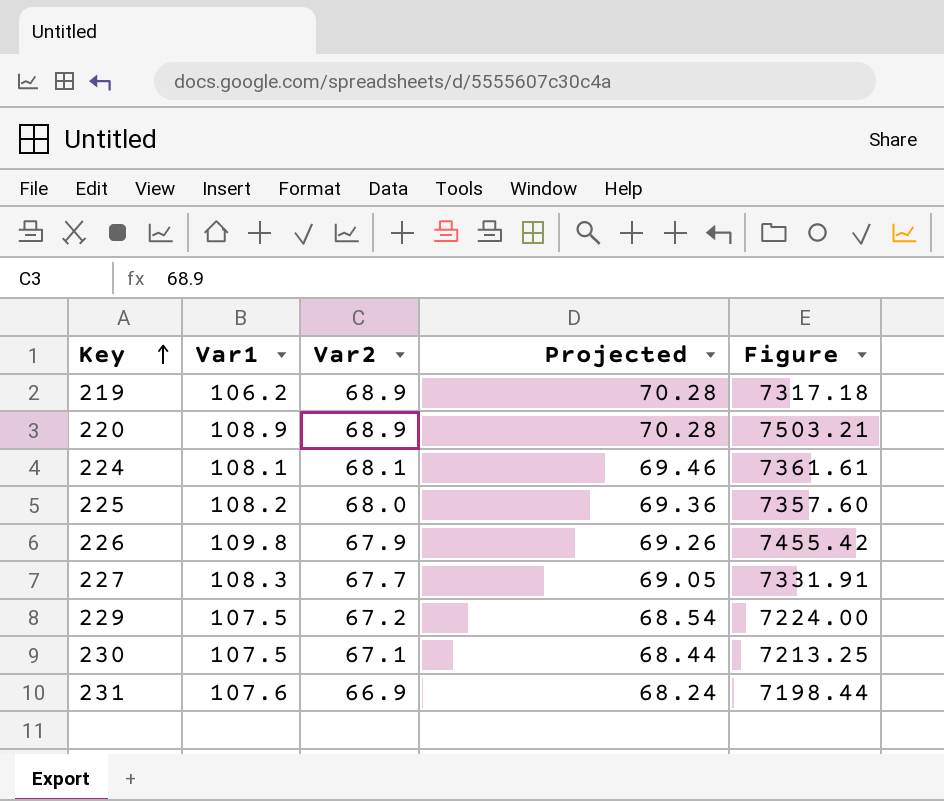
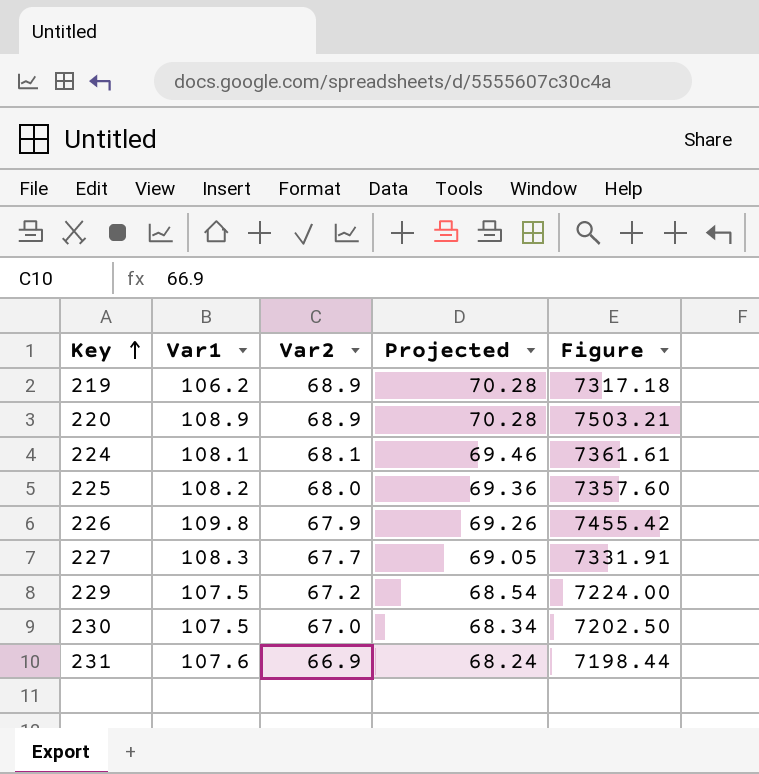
230 | Var2: 67.1 -> 67.0
230 | Projected: 68.44 -> 68.34
230 | Figure: 7213.25 -> 7202.50

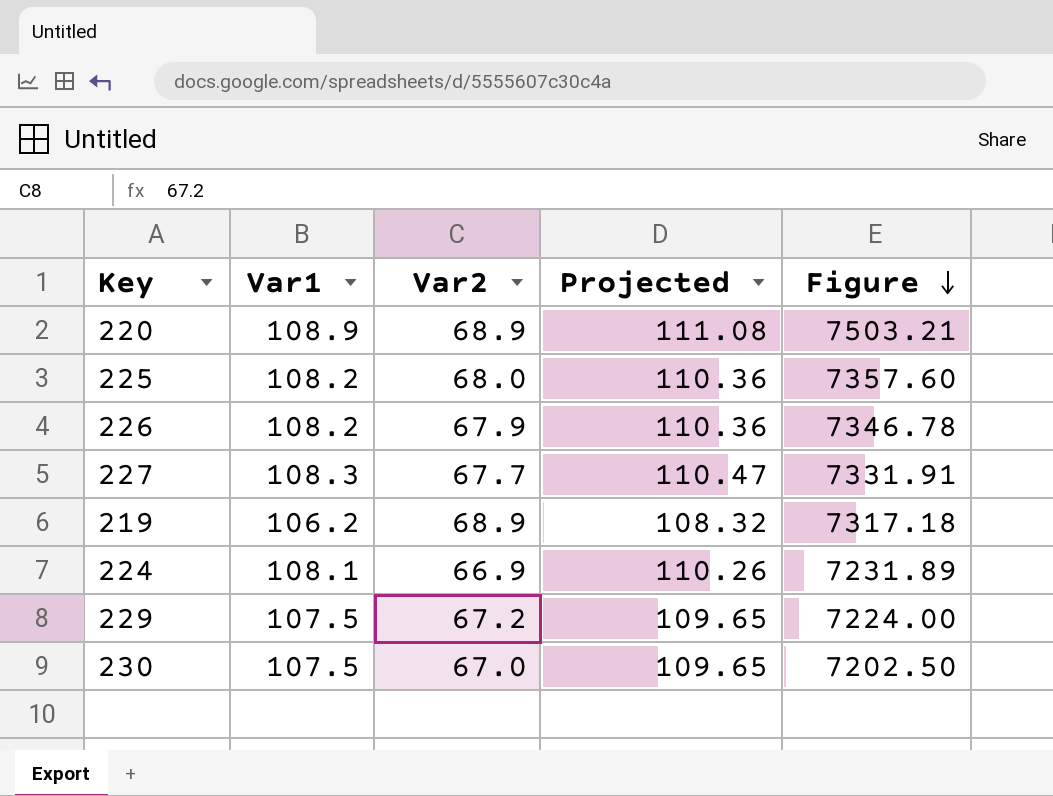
row order: Key ascending -> Figure descending
column Projected | formula: [Var2] * 1.02 -> [Var1] * 1.02
row 231: 107.6 | 66.9 | 68.24 | 7198.44 -> none
226 | Var1: 109.8 -> 108.2
226 | Figure: 7455.42 -> 7346.78
224 | Var2: 68.1 -> 66.9
224 | Figure: 7361.61 -> 7231.89

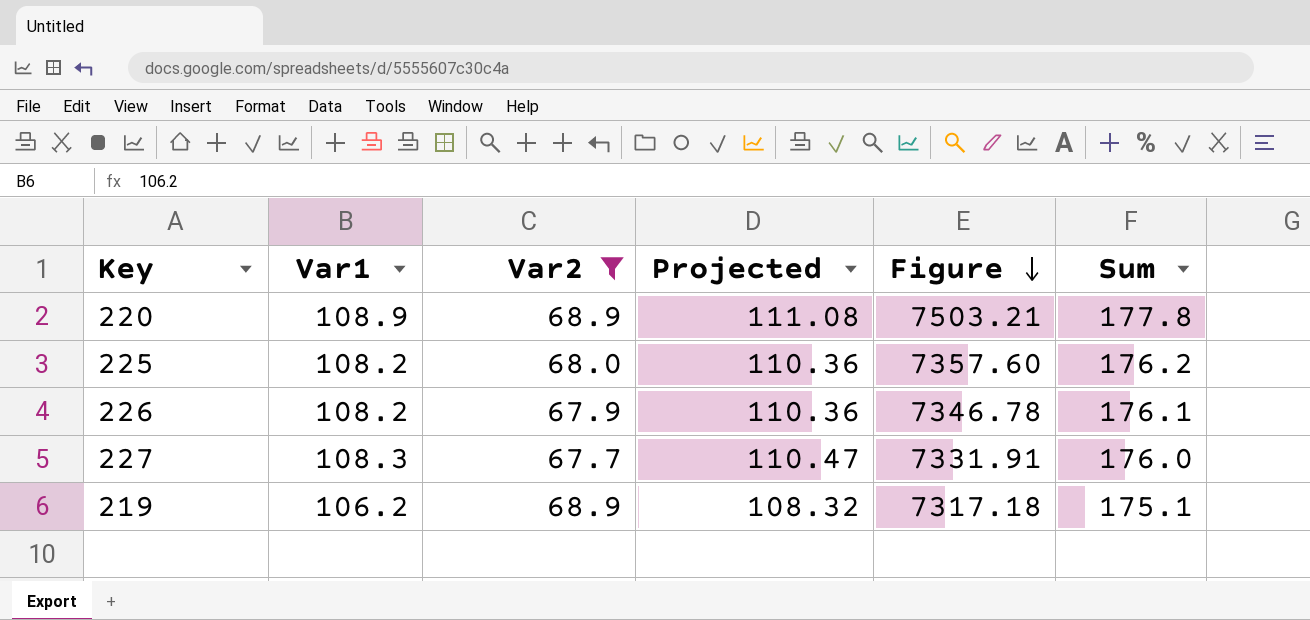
filter: none -> Var2 >= 67.7
column Sum | formula: none -> [Var1] + [Var2]

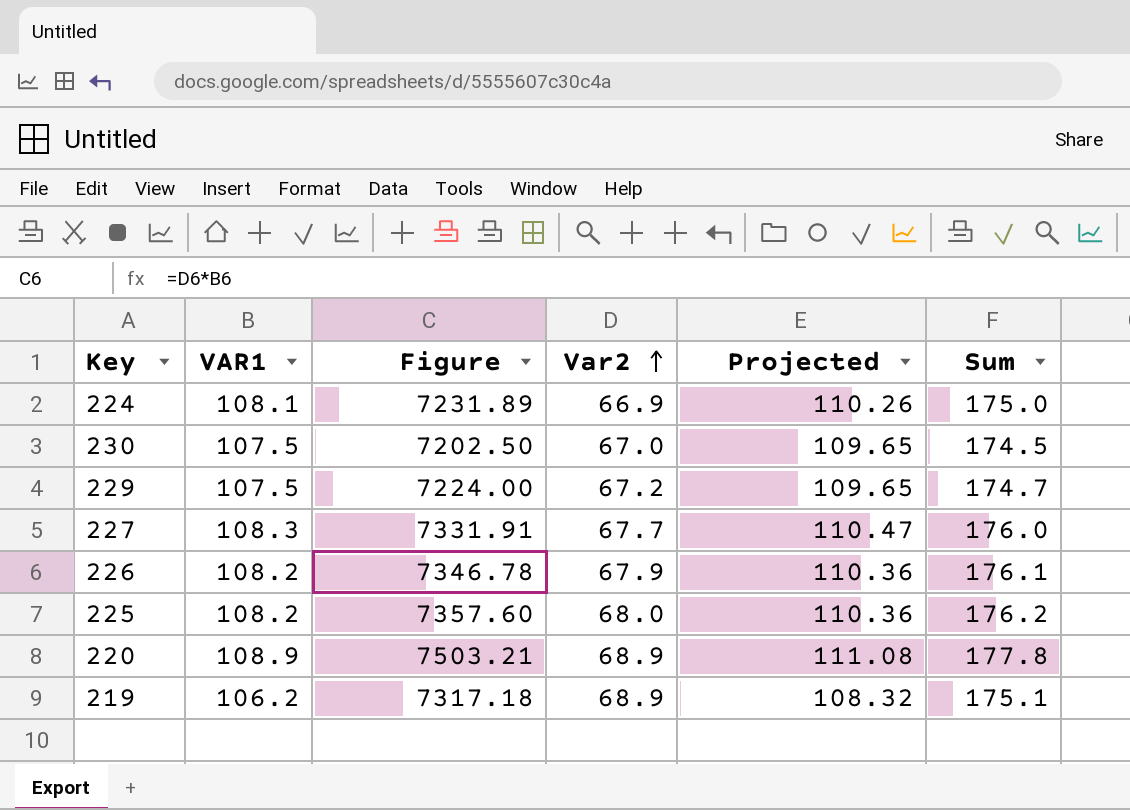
filter: Var2 >= 67.7 -> none
row order: Figure descending -> Var2 ascending
column name: Var1 -> VAR1
column Figure | position: 5 -> 3

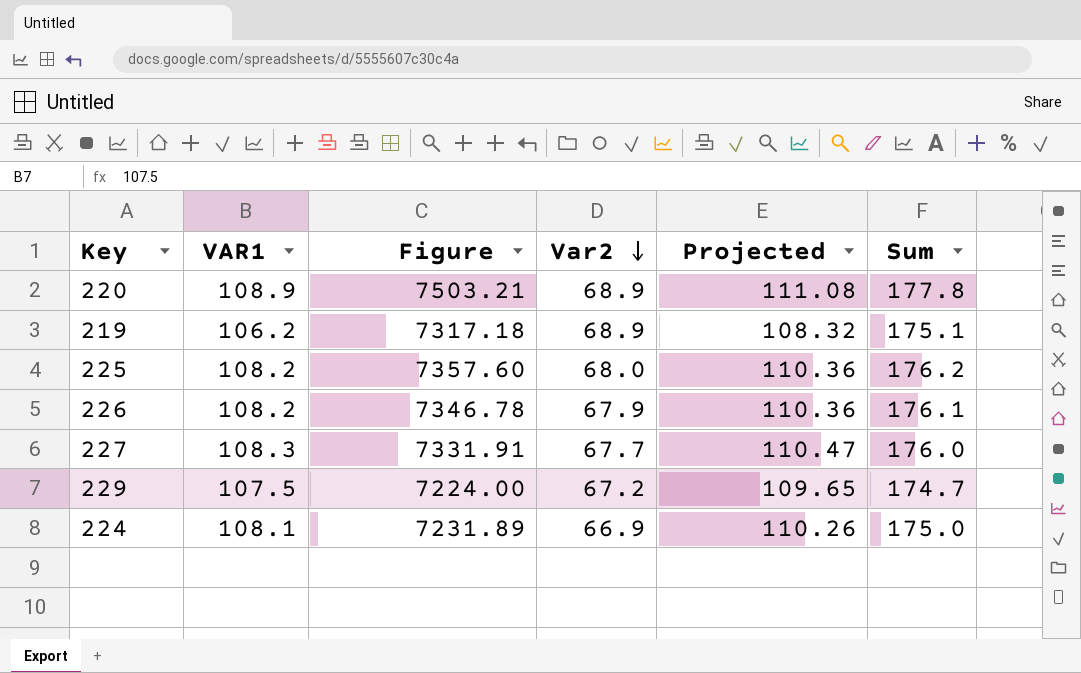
row order: Var2 ascending -> Var2 descending
row 230: 107.5 | 7202.50 | 67.0 | 109.65 | 174.5 -> none

